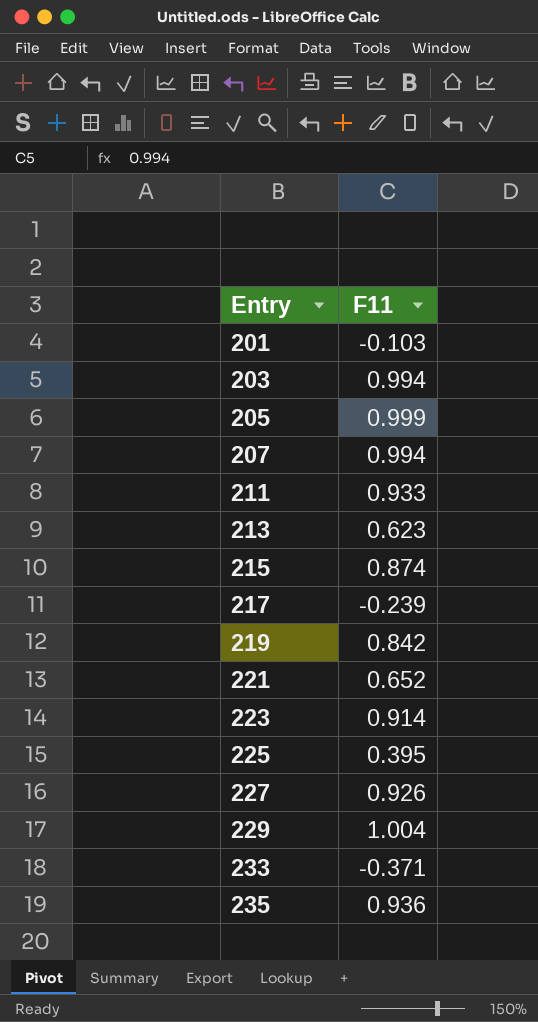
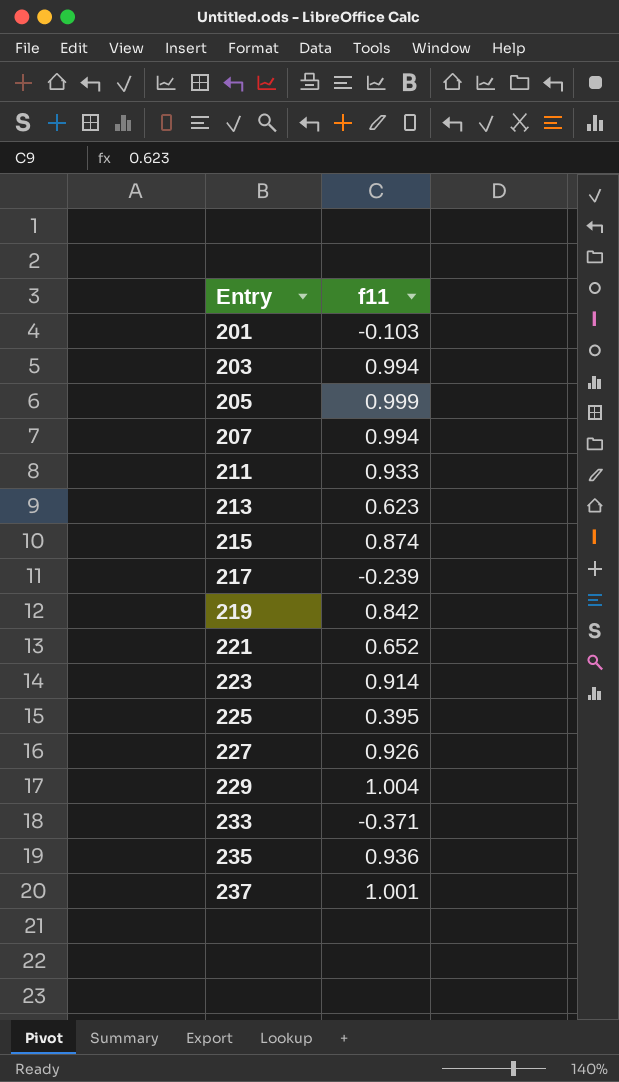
column name: F11 -> f11
row 237: none -> 1.001

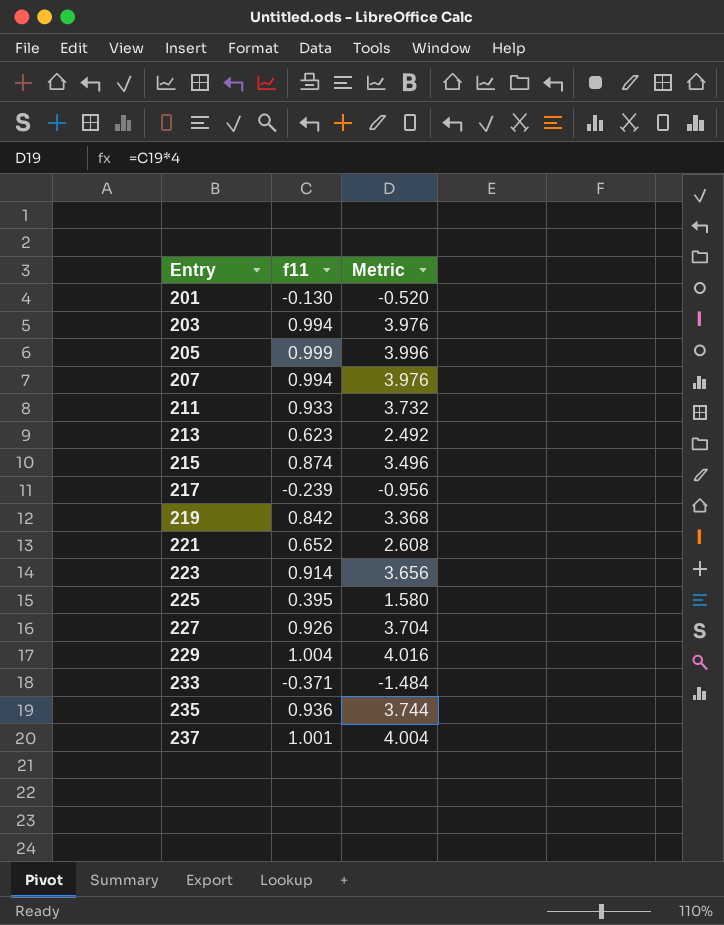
column Metric | formula: none -> [f11] * 4
201 | f11: -0.103 -> -0.130

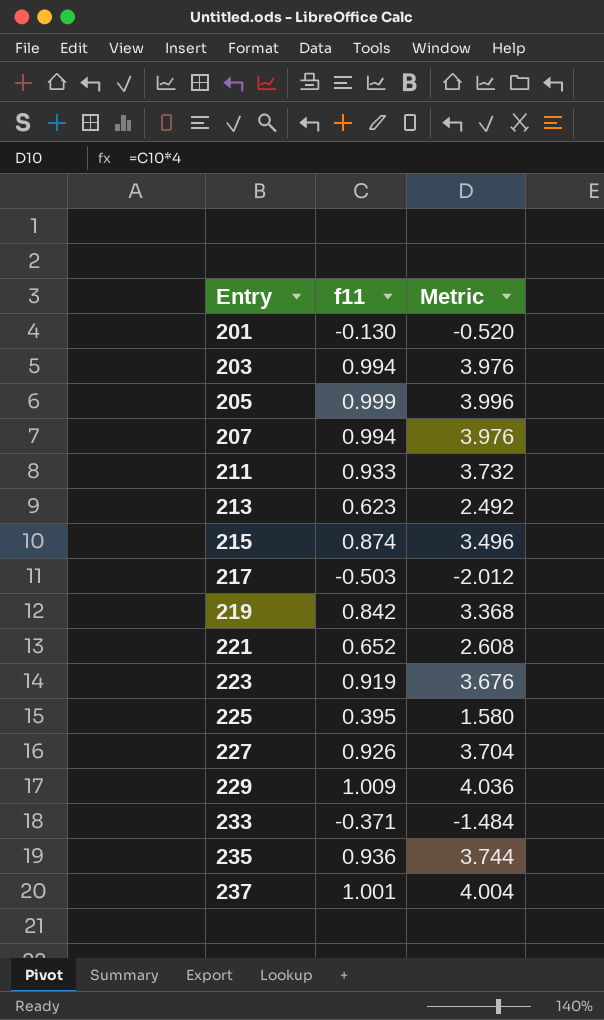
217 | f11: -0.239 -> -0.503
217 | Metric: -0.956 -> -2.012
223 | f11: 0.914 -> 0.919
223 | Metric: 3.656 -> 3.676
229 | f11: 1.004 -> 1.009
229 | Metric: 4.016 -> 4.036

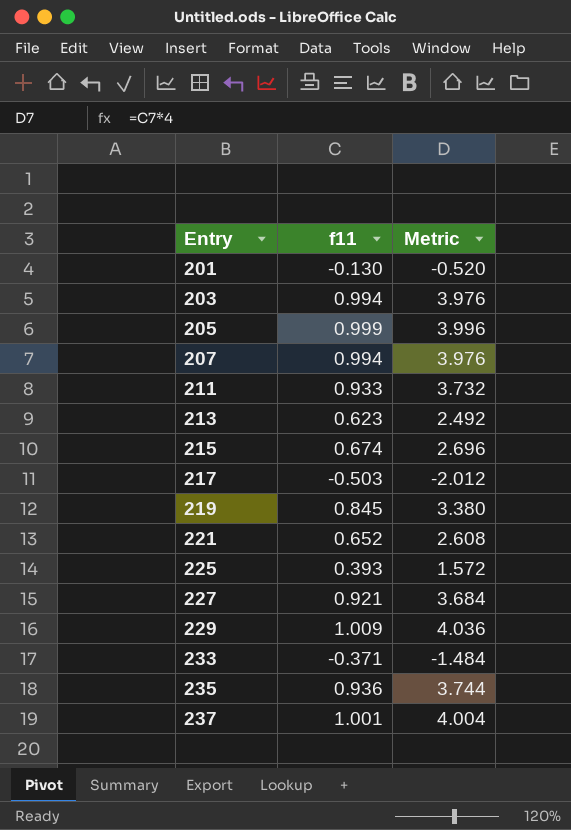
row 223: 0.919 | 3.676 -> none
215 | f11: 0.874 -> 0.674
215 | Metric: 3.496 -> 2.696
219 | f11: 0.842 -> 0.845
219 | Metric: 3.368 -> 3.380
225 | f11: 0.395 -> 0.393
225 | Metric: 1.580 -> 1.572
227 | f11: 0.926 -> 0.921
227 | Metric: 3.704 -> 3.684

